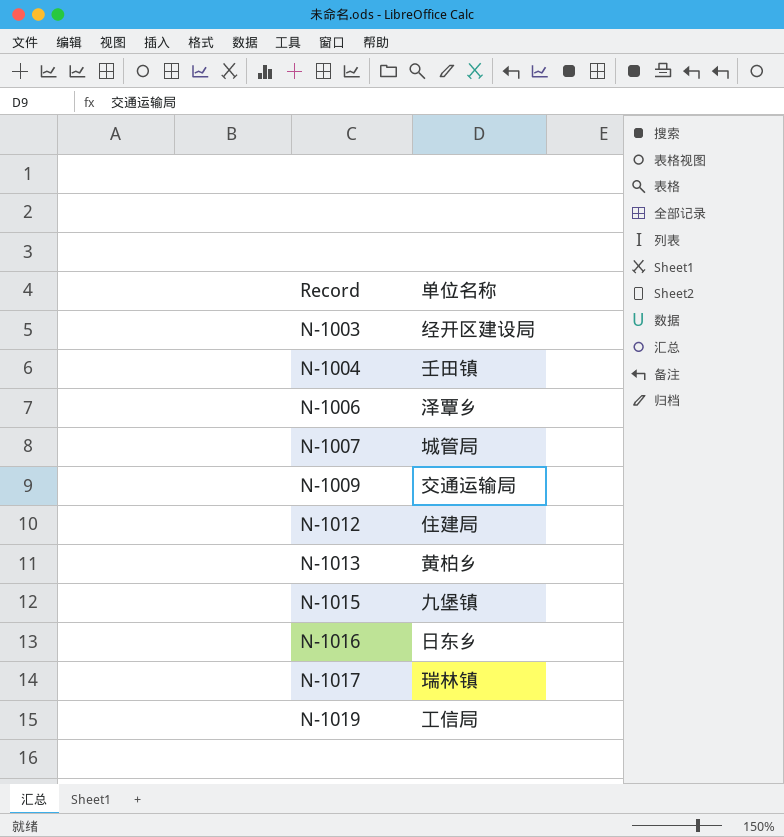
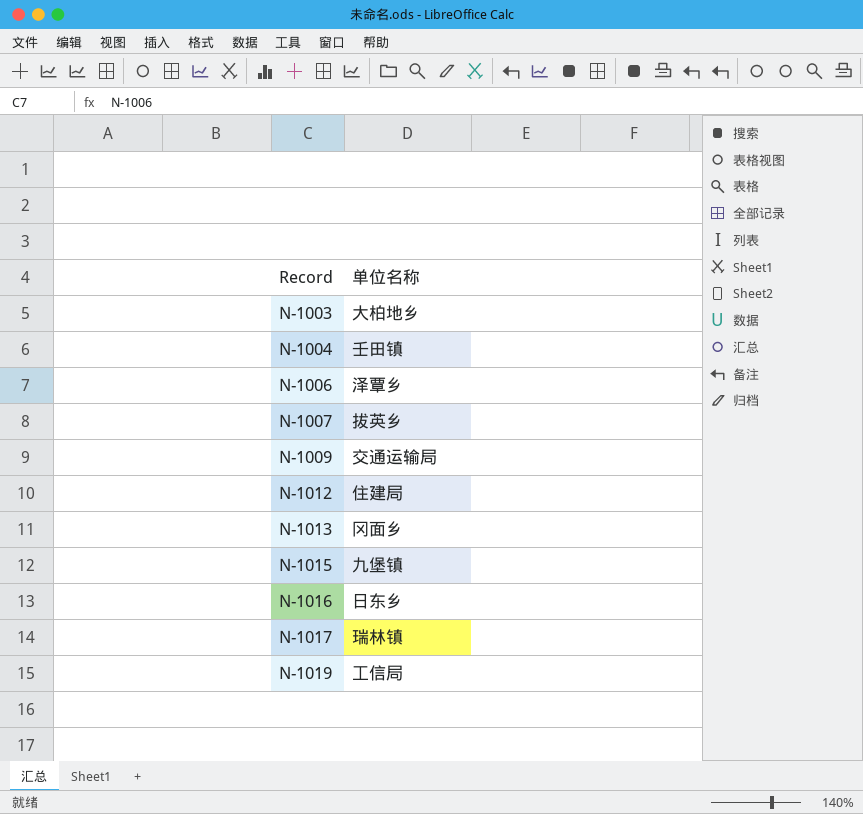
N-1003 | 单位名称: 经开区建设局 -> 大柏地乡
N-1007 | 单位名称: 城管局 -> 拔英乡
N-1013 | 单位名称: 黄柏乡 -> 冈面乡

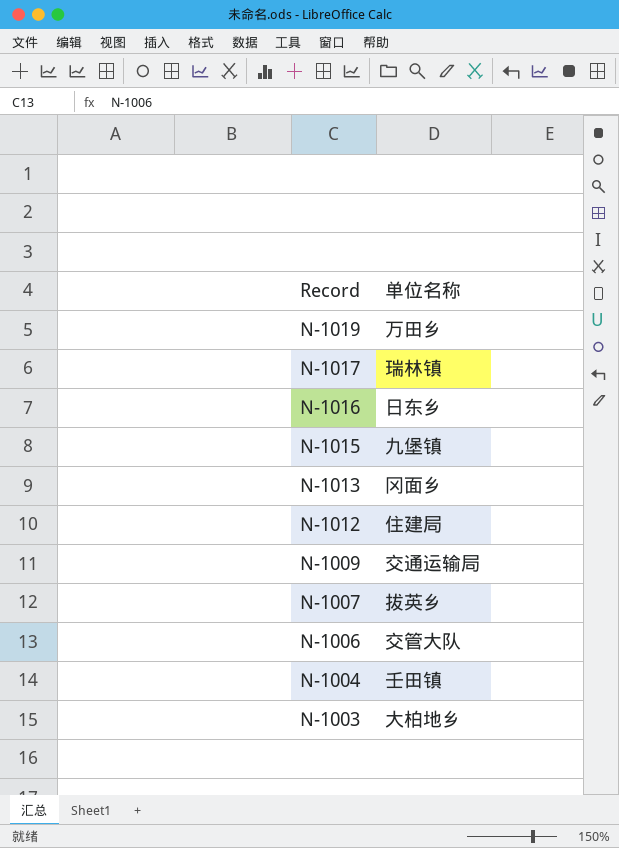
row order: Record ascending -> Record descending
N-1019 | 单位名称: 工信局 -> 万田乡
N-1006 | 单位名称: 泽覃乡 -> 交管大队

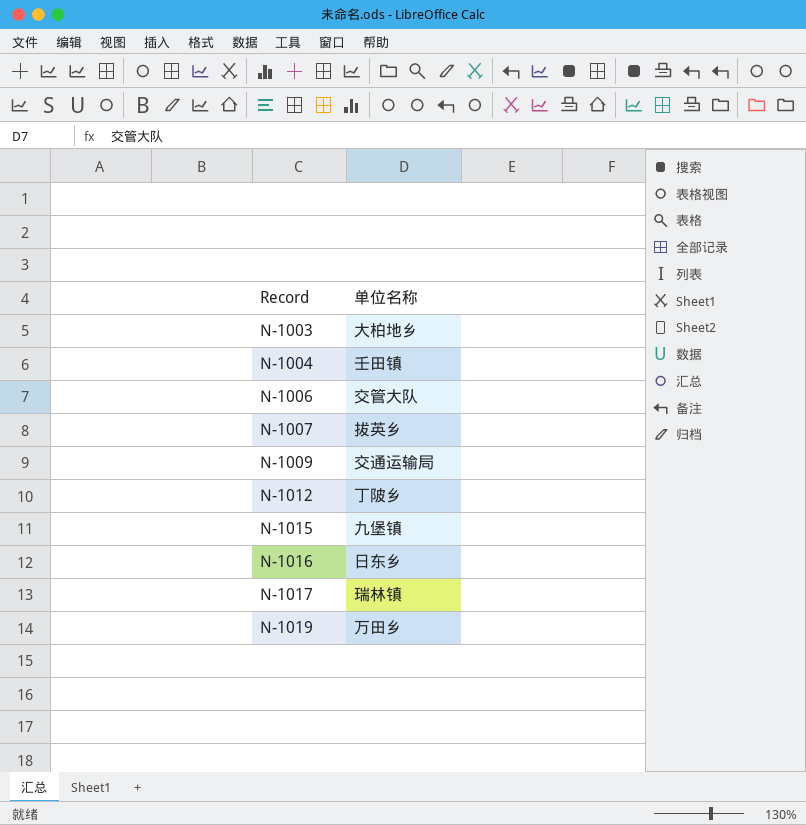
row order: Record descending -> Record ascending
row N-1013: 冈面乡 -> none
N-1012 | 单位名称: 住建局 -> 丁陂乡

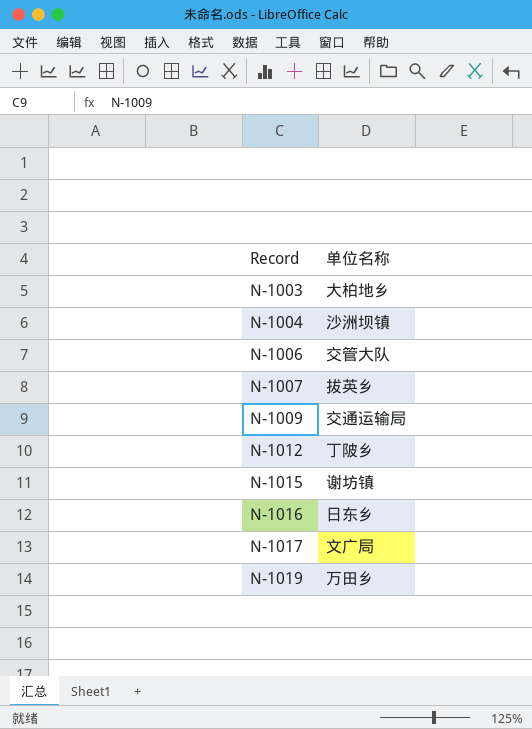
N-1004 | 单位名称: 壬田镇 -> 沙洲坝镇
N-1015 | 单位名称: 九堡镇 -> 谢坊镇
N-1017 | 单位名称: 瑞林镇 -> 文广局

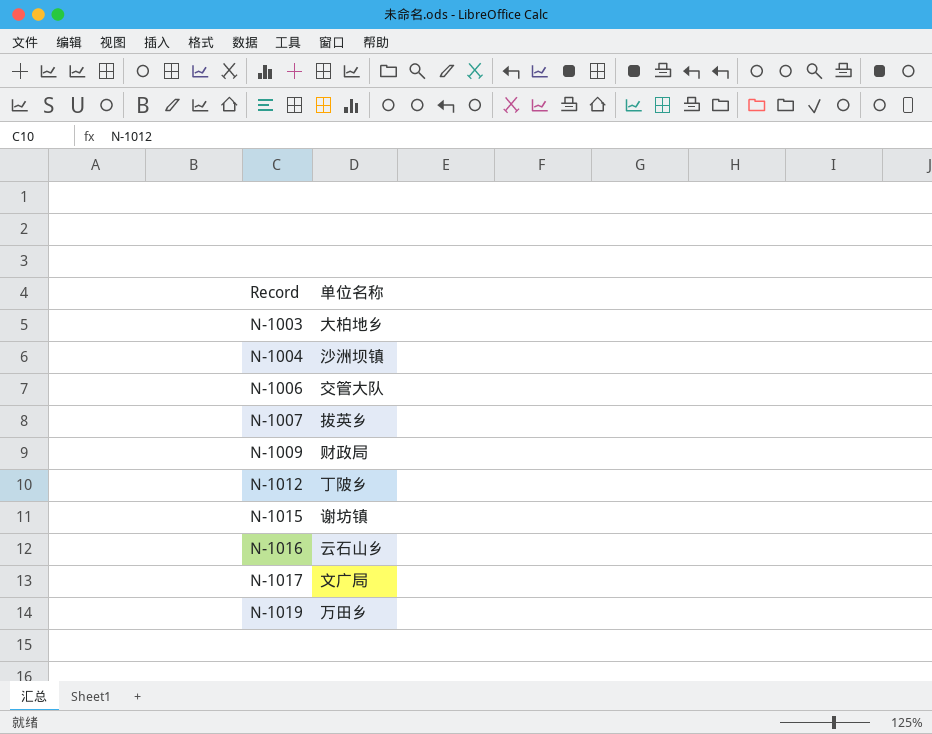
N-1009 | 单位名称: 交通运输局 -> 财政局
N-1016 | 单位名称: 日东乡 -> 云石山乡

